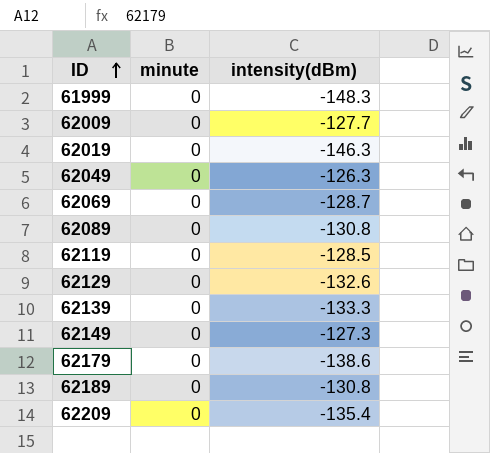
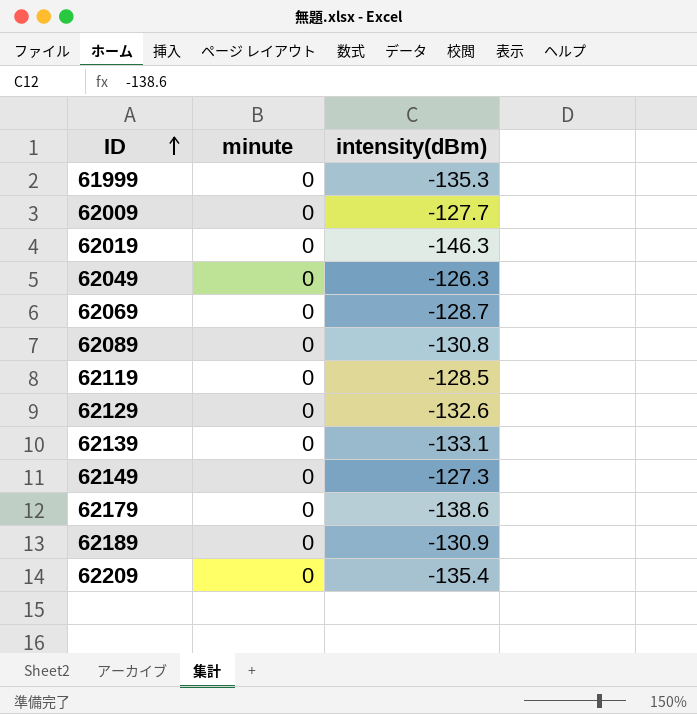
61999 | intensity(dBm): -148.3 -> -135.3
62139 | intensity(dBm): -133.3 -> -133.1
62189 | intensity(dBm): -130.8 -> -130.9

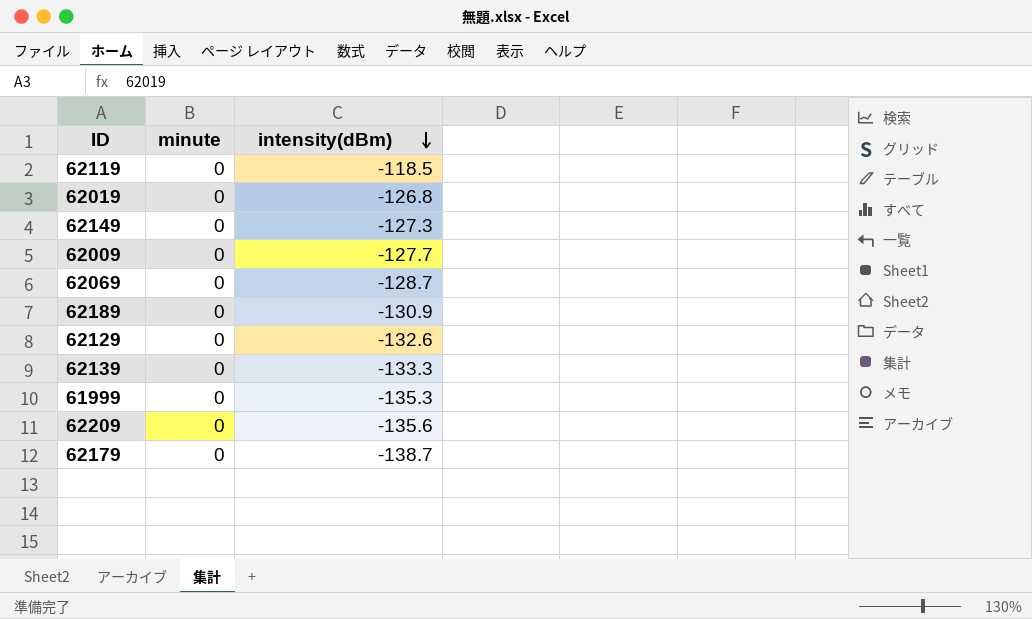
row order: ID ascending -> intensity(dBm) descending
row 62049: 0 | -126.3 -> none
row 62089: 0 | -130.8 -> none
62119 | intensity(dBm): -128.5 -> -118.5
62019 | intensity(dBm): -146.3 -> -126.8
62139 | intensity(dBm): -133.1 -> -133.3
62209 | intensity(dBm): -135.4 -> -135.6
62179 | intensity(dBm): -138.6 -> -138.7

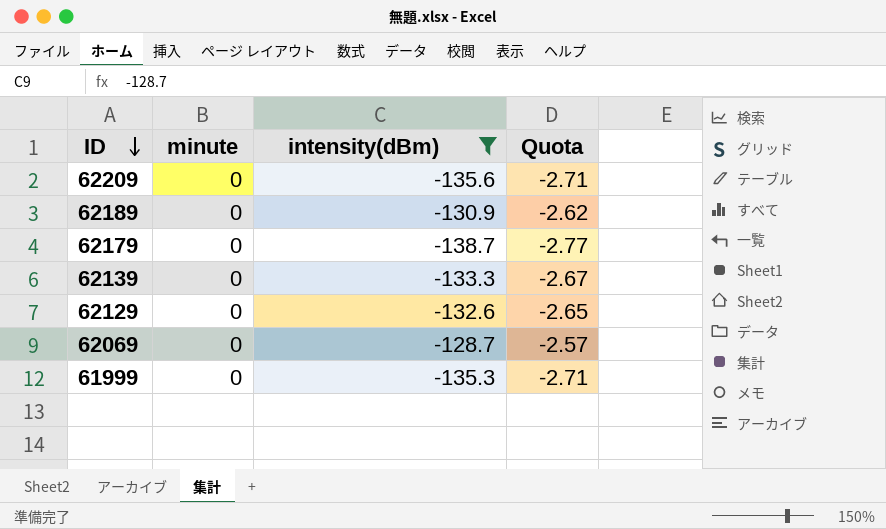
filter: none -> intensity(dBm) <= -128.7
row order: intensity(dBm) descending -> ID descending
column Quota | formula: none -> [intensity(dBm)] * 0.02

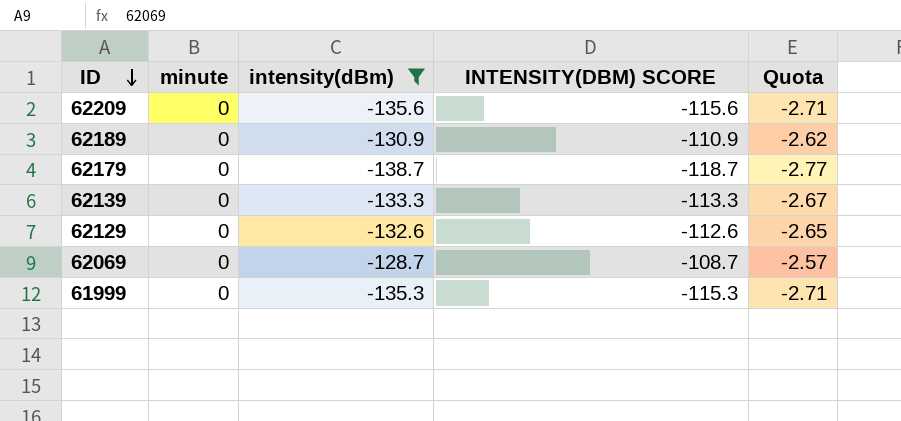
column INTENSITY(DBM) SCORE | formula: none -> [intensity(dBm)] + 20

